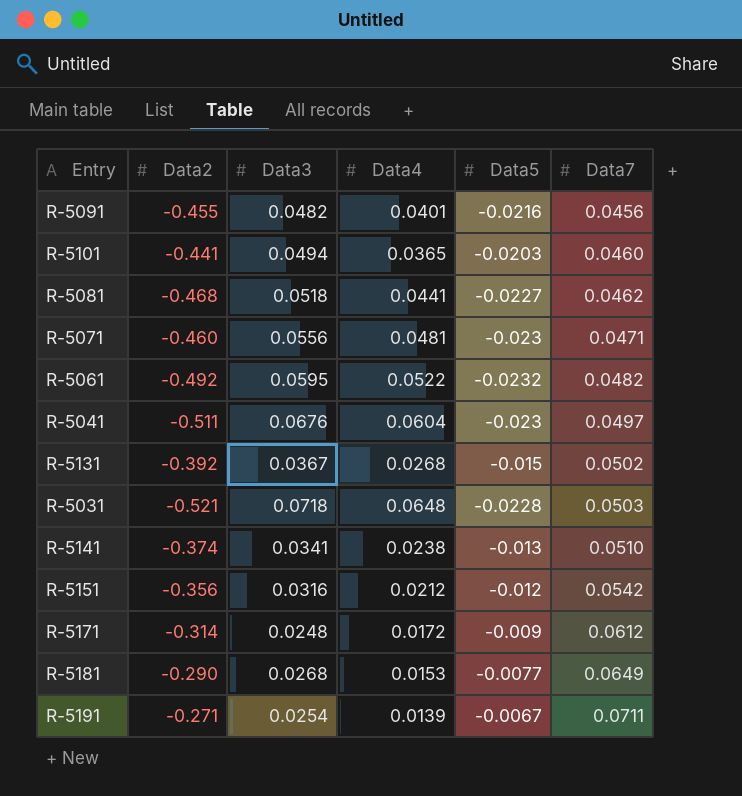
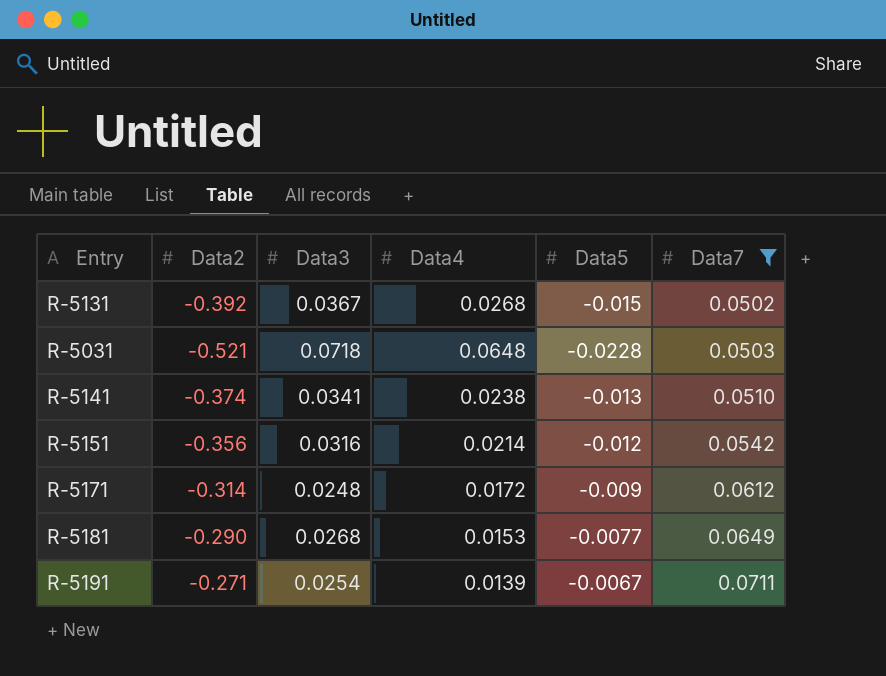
filter: none -> Data7 >= 0.0502
R-5151 | Data4: 0.0212 -> 0.0214

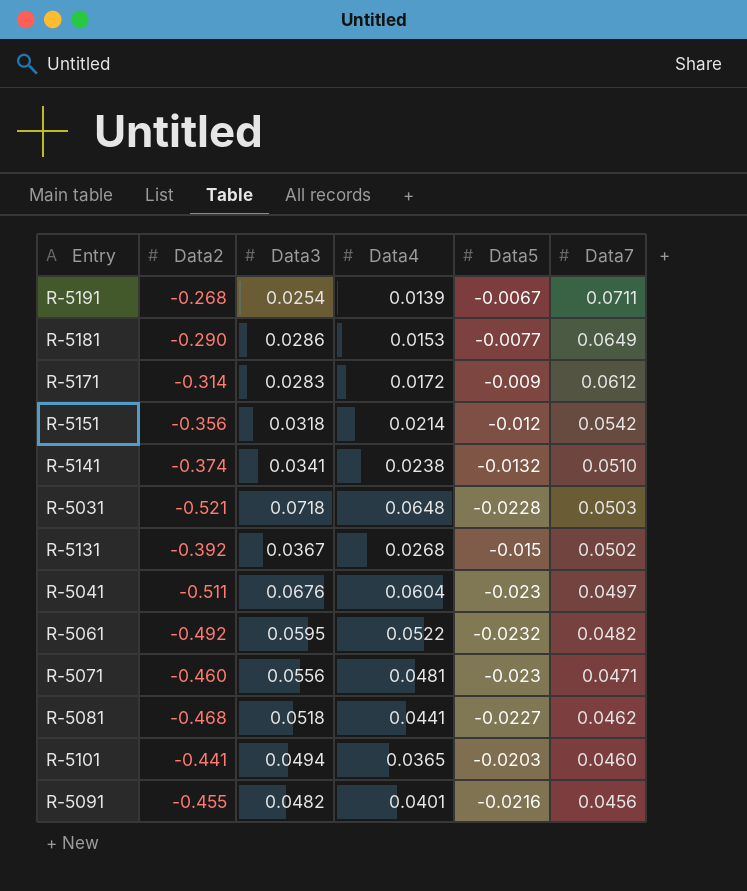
filter: Data7 >= 0.0502 -> none
row order: Data7 ascending -> Data7 descending
R-5191 | Data2: -0.271 -> -0.268
R-5181 | Data3: 0.0268 -> 0.0286
R-5171 | Data3: 0.0248 -> 0.0283
R-5151 | Data3: 0.0316 -> 0.0318
R-5141 | Data5: -0.013 -> -0.0132

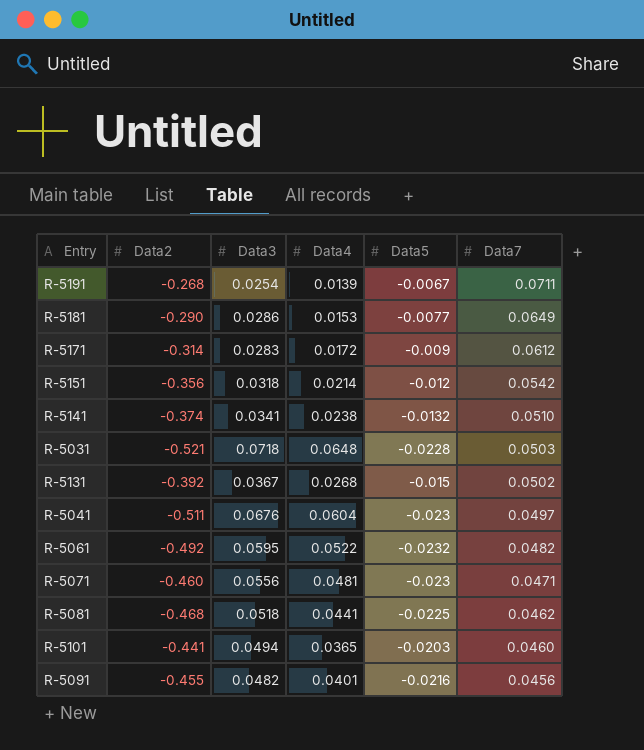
R-5081 | Data5: -0.0227 -> -0.0225

